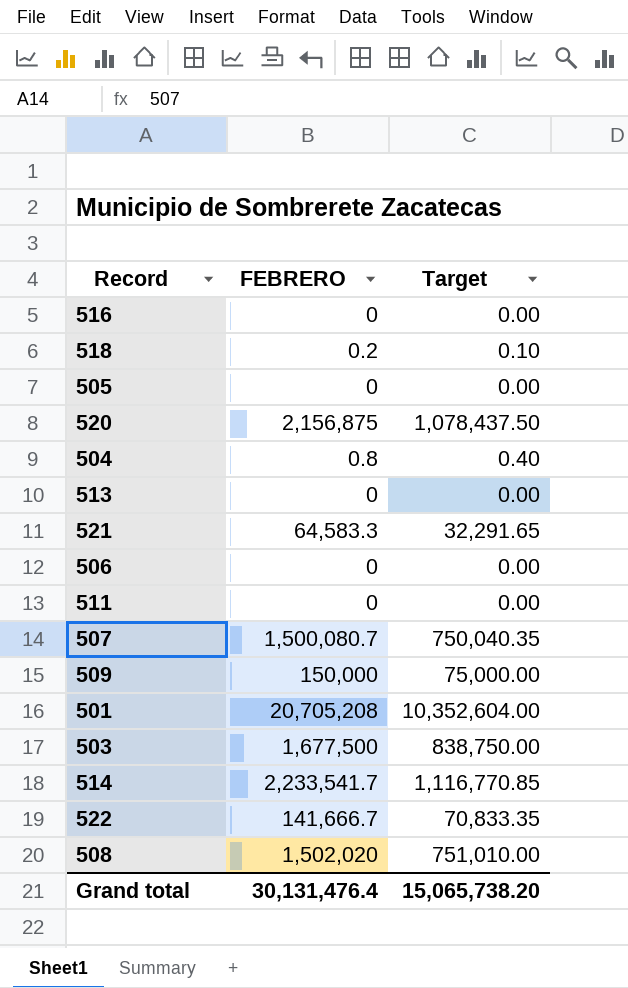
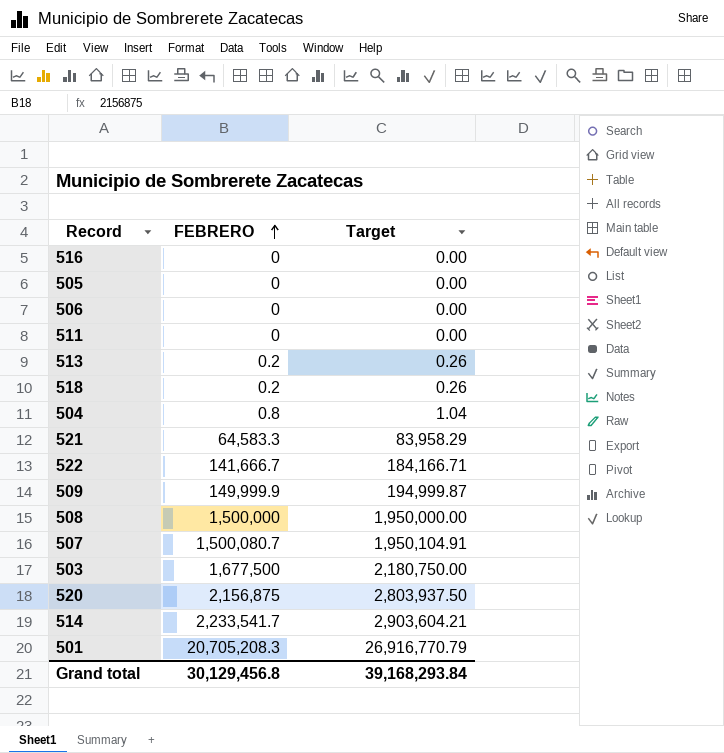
row order: none -> FEBRERO ascending
column Target | formula: [FEBRERO] * 0.5 -> [FEBRERO] * 1.3
513 | FEBRERO: 0 -> 0.2
509 | FEBRERO: 150,000 -> 149,999.9
508 | FEBRERO: 1,502,020 -> 1,500,000
501 | FEBRERO: 20,705,208 -> 20,705,208.3
Grand total | FEBRERO: 30,131,476.4 -> 30,129,456.8
Grand total | Target: 15,065,738.20 -> 39,168,293.84

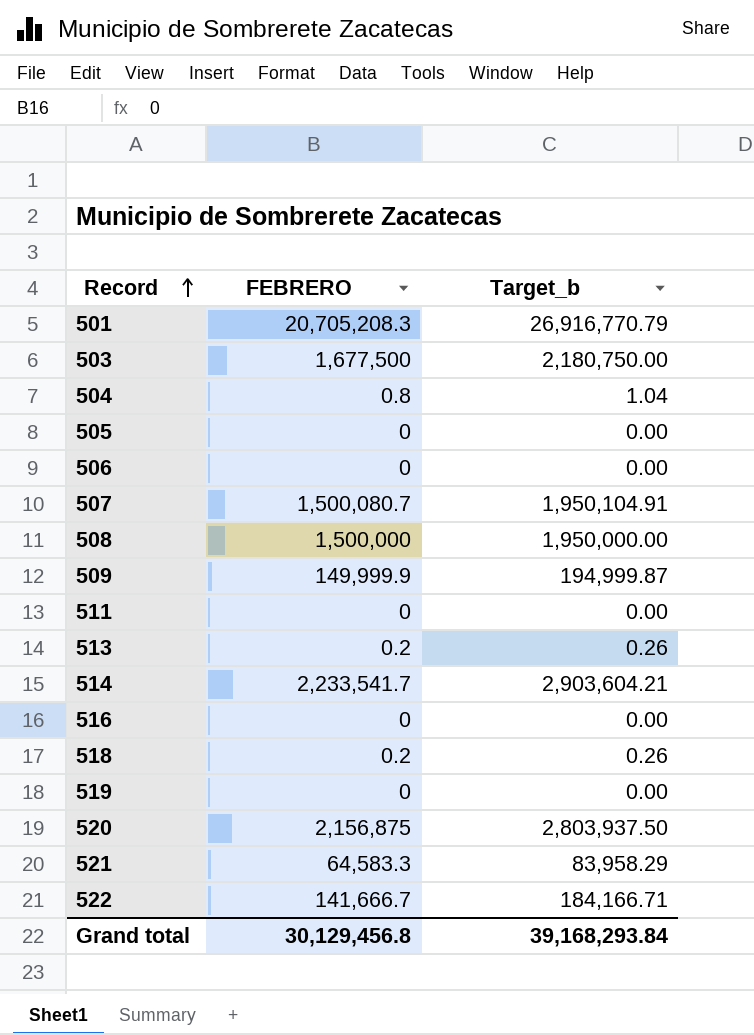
row order: FEBRERO ascending -> Record ascending
column name: Target -> Target_b
row 519: none -> 0 | 0.00

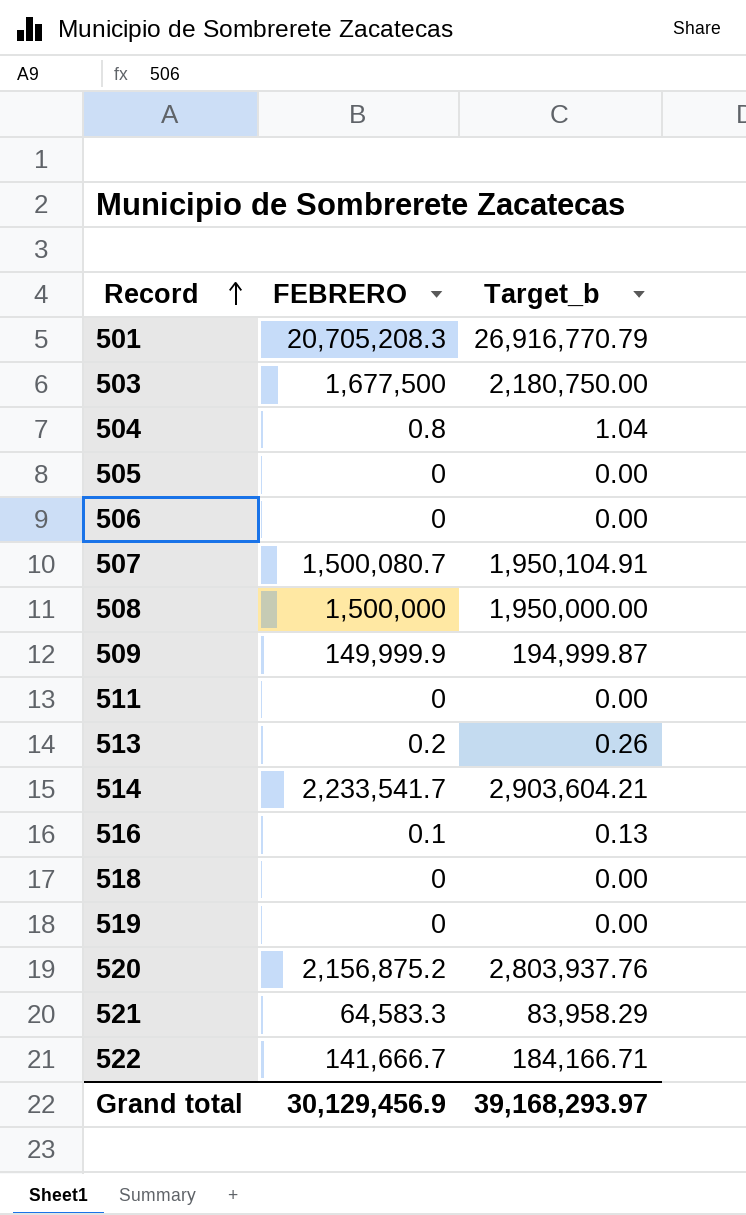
516 | FEBRERO: 0 -> 0.1
516 | Target_b: 0.00 -> 0.13
518 | FEBRERO: 0.2 -> 0
518 | Target_b: 0.26 -> 0.00
520 | FEBRERO: 2,156,875 -> 2,156,875.2
520 | Target_b: 2,803,937.50 -> 2,803,937.76
Grand total | FEBRERO: 30,129,456.8 -> 30,129,456.9
Grand total | Target_b: 39,168,293.84 -> 39,168,293.97

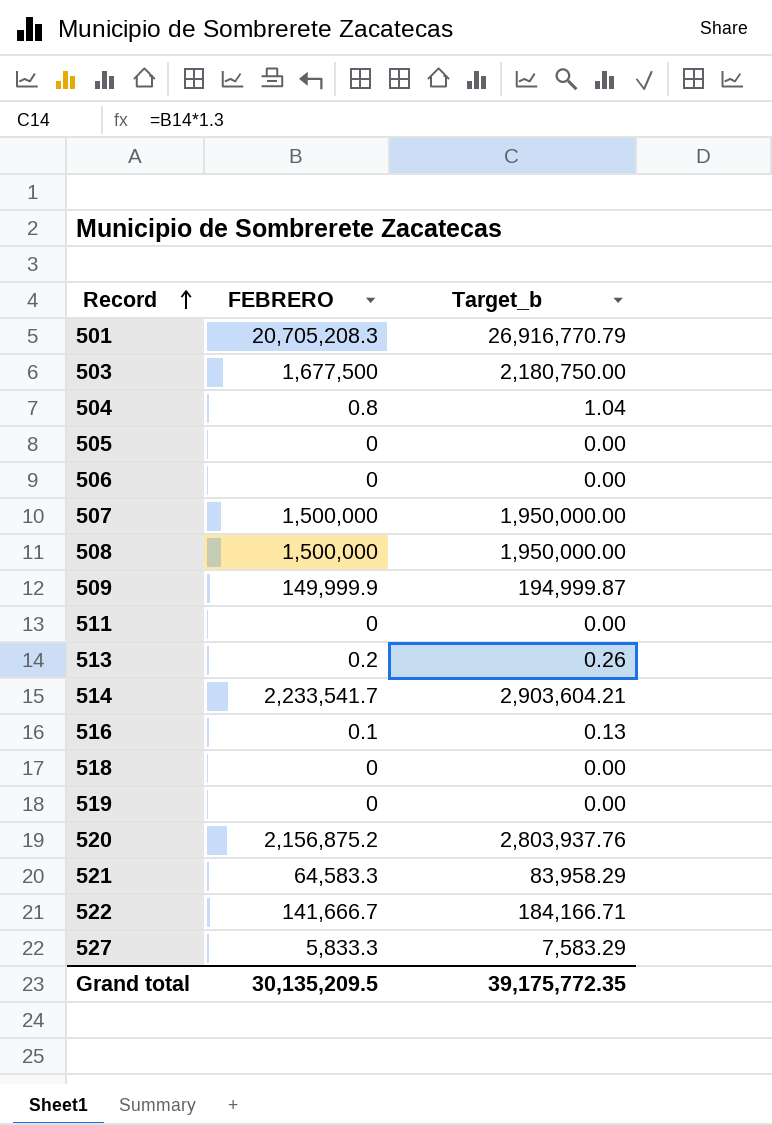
507 | FEBRERO: 1,500,080.7 -> 1,500,000
507 | Target_b: 1,950,104.91 -> 1,950,000.00
row 527: none -> 5,833.3 | 7,583.29
Grand total | FEBRERO: 30,129,456.9 -> 30,135,209.5
Grand total | Target_b: 39,168,293.97 -> 39,175,772.35

